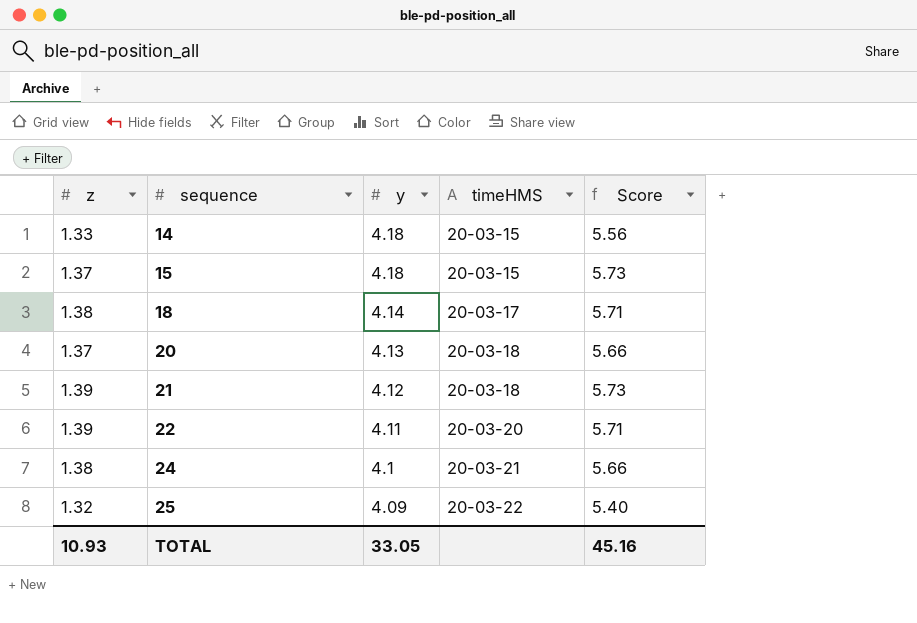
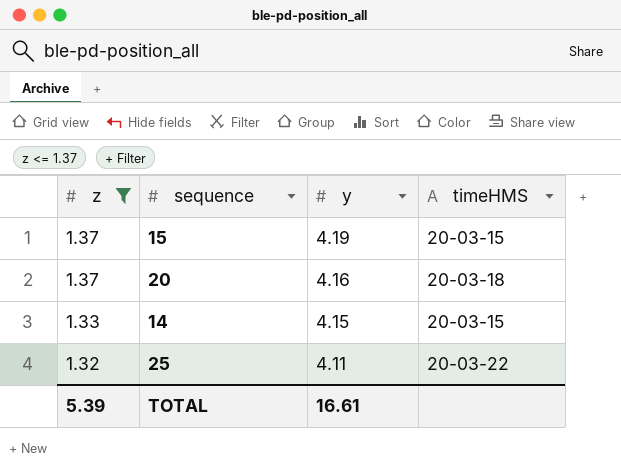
filter: none -> z <= 1.37
row order: sequence ascending -> z descending
column Score | formula: [z] * [y] -> none
15 | y: 4.18 -> 4.19
20 | y: 4.13 -> 4.16
14 | y: 4.18 -> 4.15
25 | y: 4.09 -> 4.11
TOTAL | z: 10.93 -> 5.39
TOTAL | y: 33.05 -> 16.61

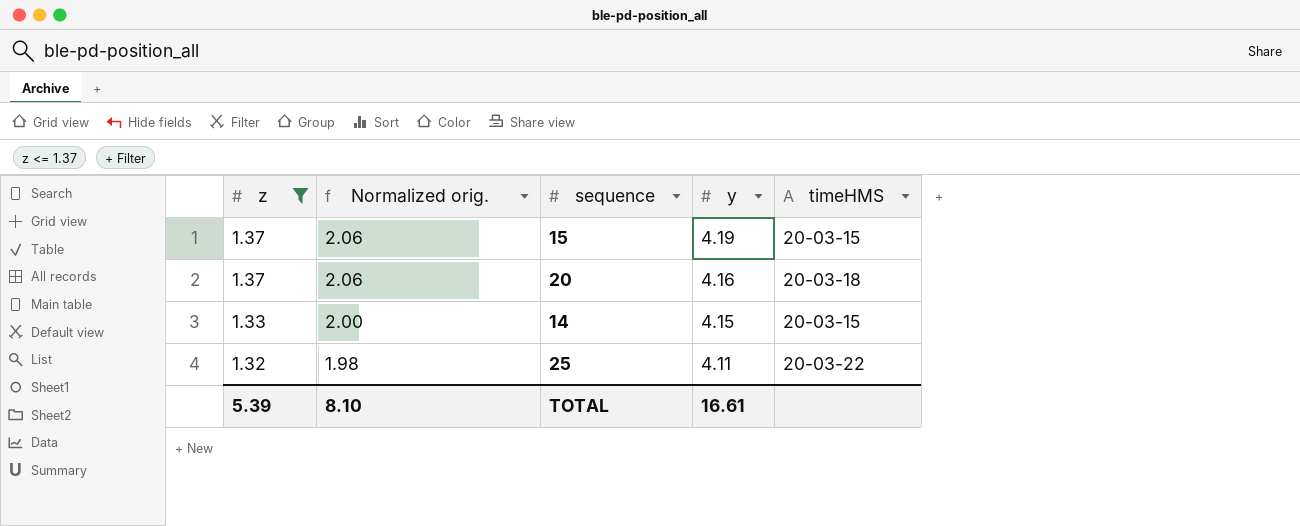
column Normalized orig. | formula: none -> [z] * 1.5

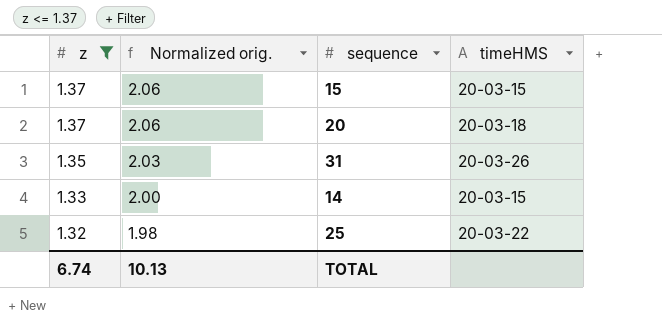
column y | position: 4 -> none
row 31: none -> 1.35 | 2.03 | 20-03-26
TOTAL | z: 5.39 -> 6.74
TOTAL | Normalized orig.: 8.10 -> 10.13

